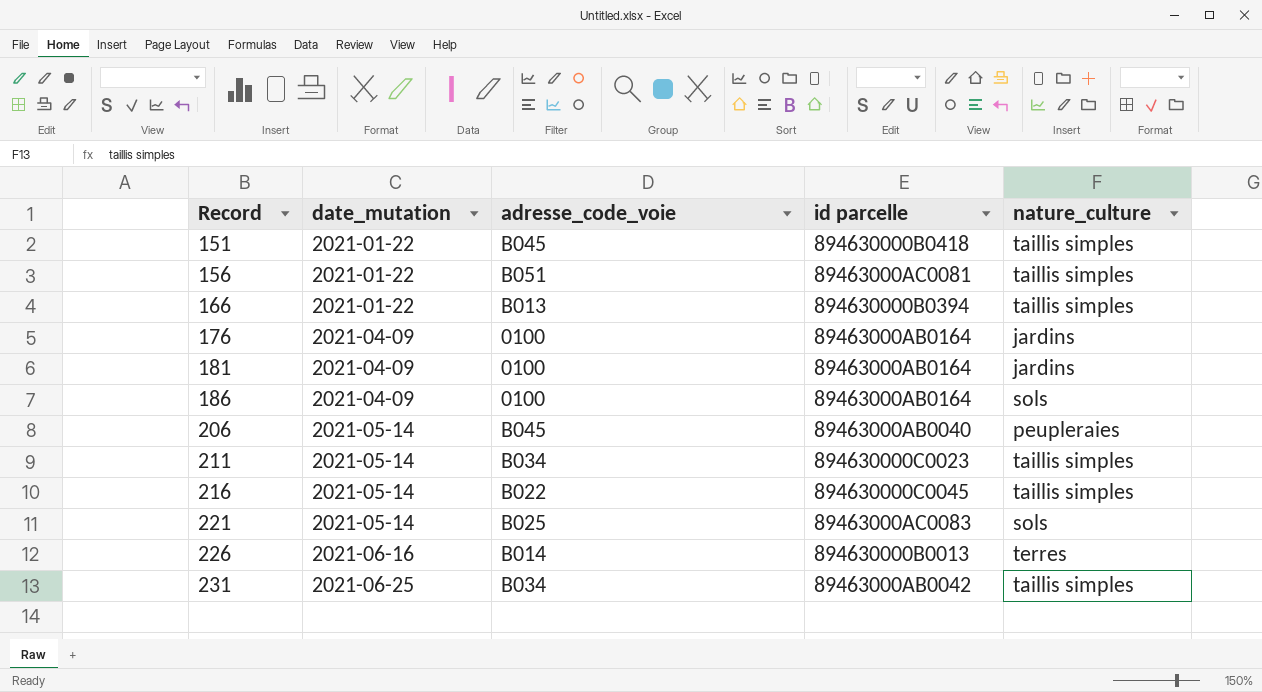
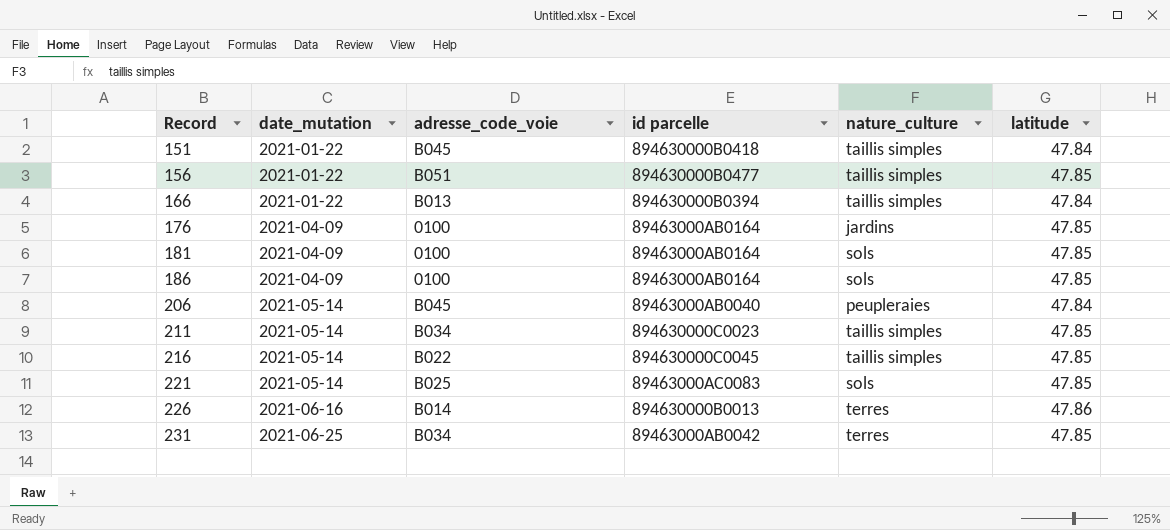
column latitude | position: none -> 6
156 | id parcelle: 89463000AC0081 -> 894630000B0477
181 | nature_culture: jardins -> sols
231 | nature_culture: taillis simples -> terres

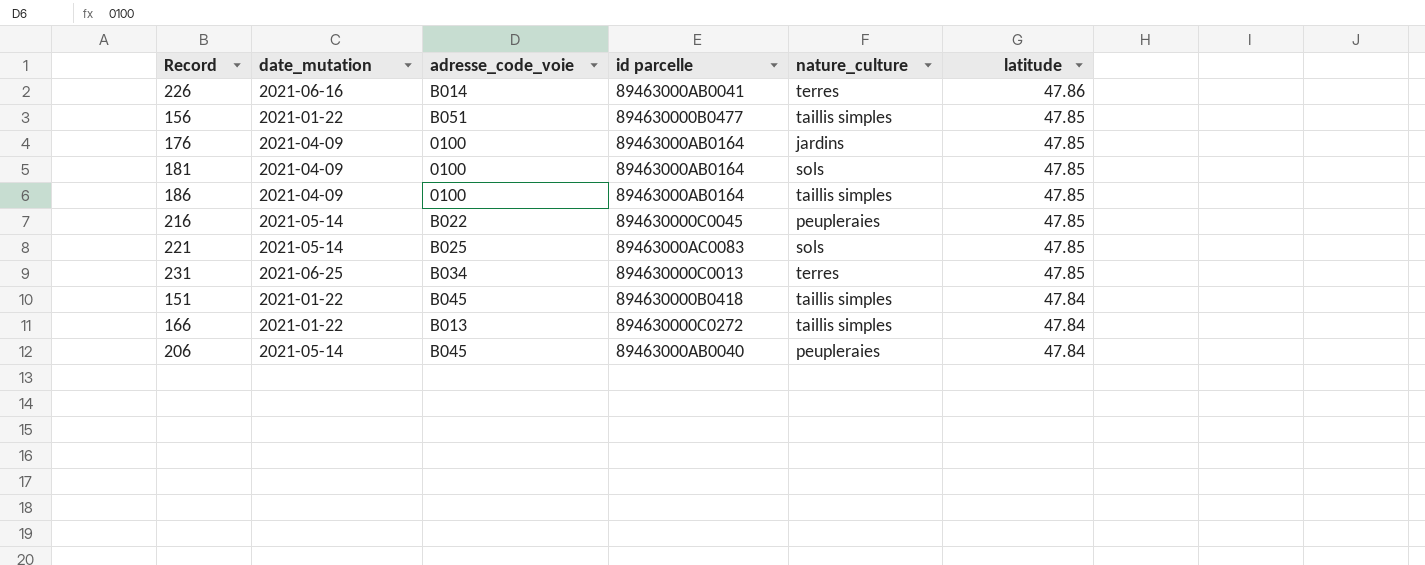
row order: Record ascending -> latitude descending
row 211: 2021-05-14 | B034 | 894630000C0023 | taillis simples | 47.85 -> none
226 | id parcelle: 894630000B0013 -> 89463000AB0041
186 | nature_culture: sols -> taillis simples
216 | nature_culture: taillis simples -> peupleraies
231 | id parcelle: 89463000AB0042 -> 894630000C0013
166 | id parcelle: 894630000B0394 -> 894630000C0272

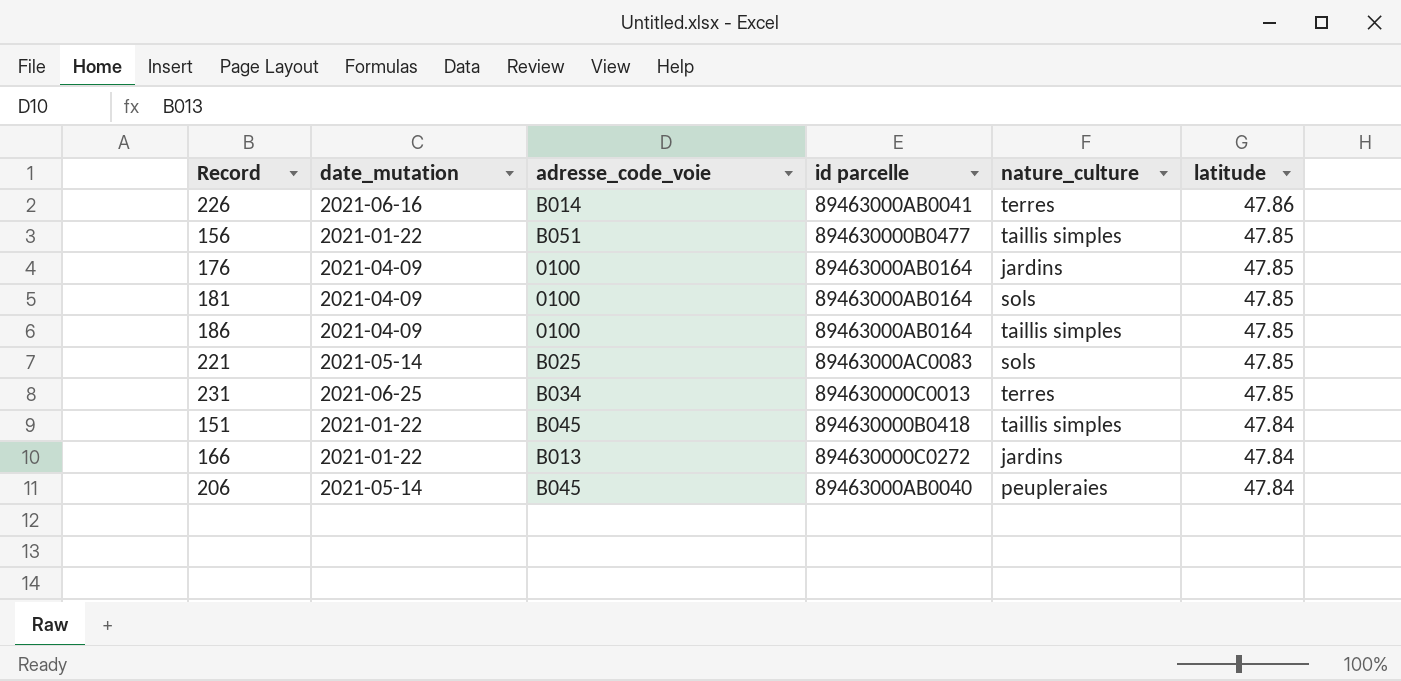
row 216: 2021-05-14 | B022 | 894630000C0045 | peupleraies | 47.85 -> none
166 | nature_culture: taillis simples -> jardins

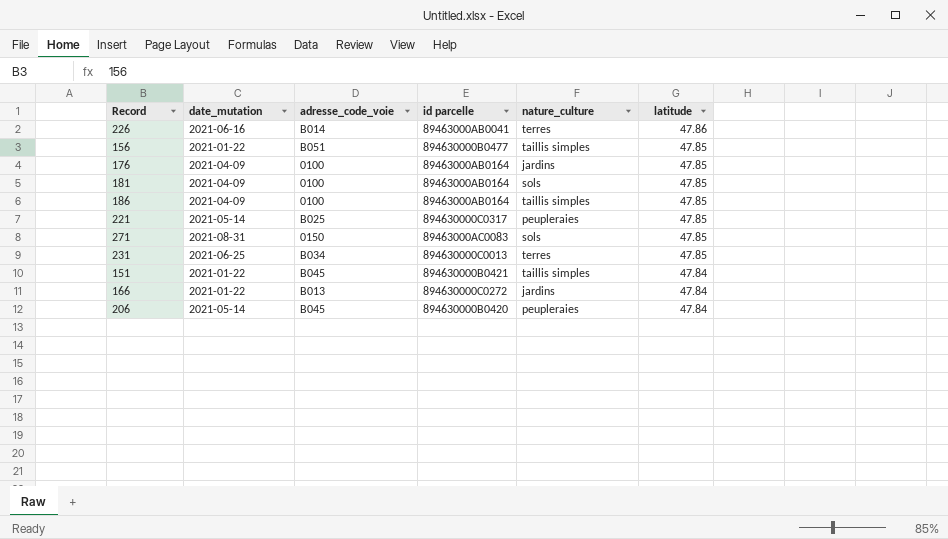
221 | id parcelle: 89463000AC0083 -> 894630000C0317
221 | nature_culture: sols -> peupleraies
row 271: none -> 2021-08-31 | 0150 | 89463000AC0083 | sols | 47.85
151 | id parcelle: 894630000B0418 -> 894630000B0421
206 | id parcelle: 89463000AB0040 -> 894630000B0420

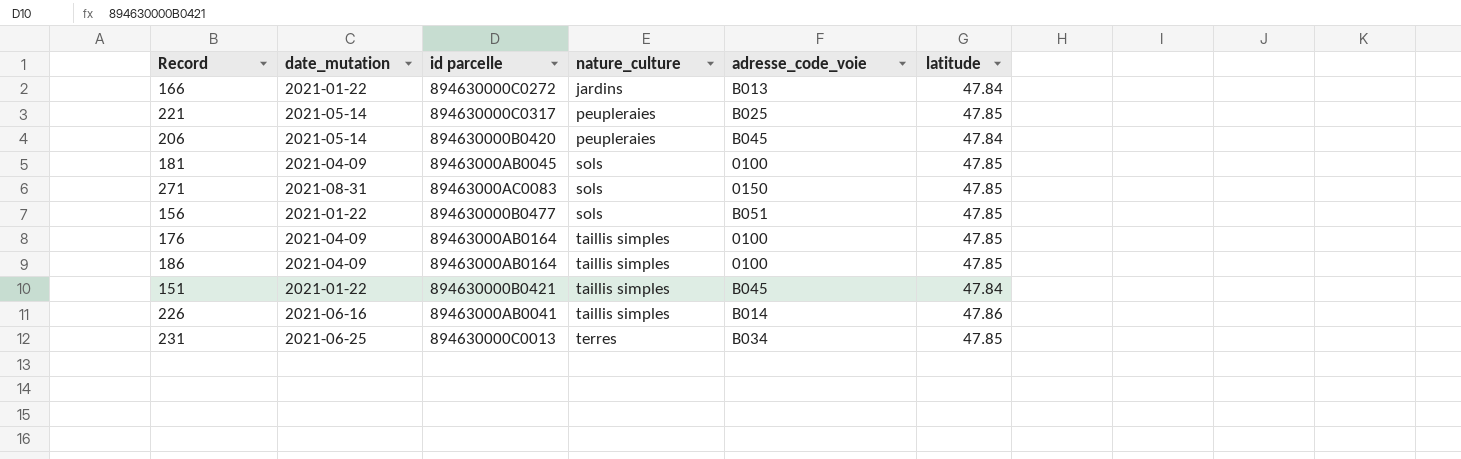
row order: latitude descending -> nature_culture ascending
column adresse_code_voie | position: 3 -> 5
181 | id parcelle: 89463000AB0164 -> 89463000AB0045
156 | nature_culture: taillis simples -> sols
176 | nature_culture: jardins -> taillis simples
226 | nature_culture: terres -> taillis simples

